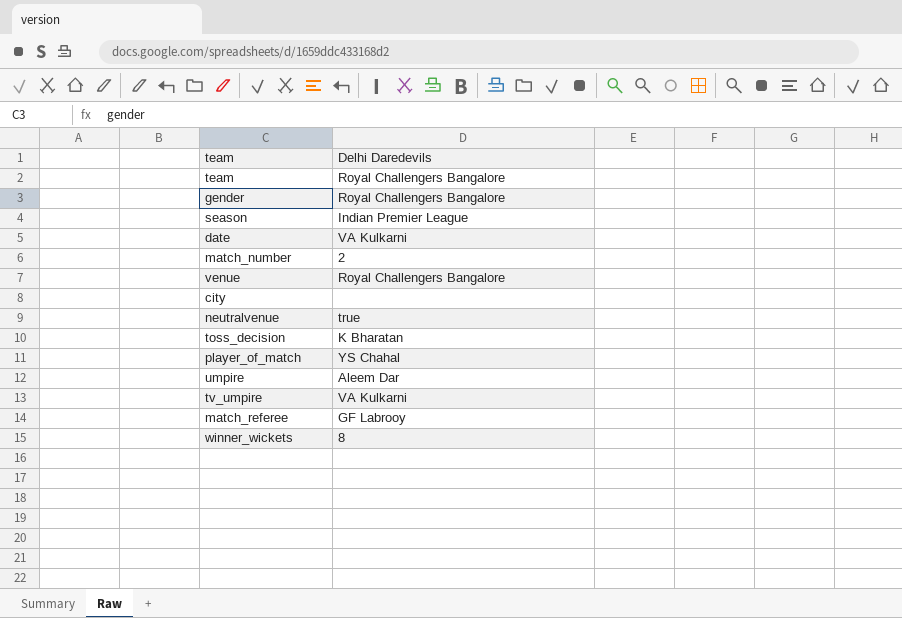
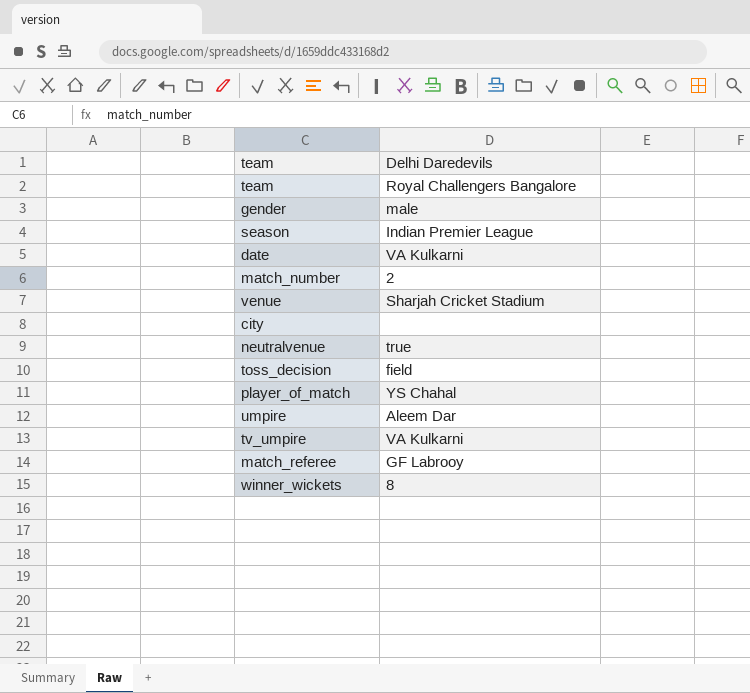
gender | Delhi Daredevils: Royal Challengers Bangalore -> male
venue | Delhi Daredevils: Royal Challengers Bangalore -> Sharjah Cricket Stadium
toss_decision | Delhi Daredevils: K Bharatan -> field

